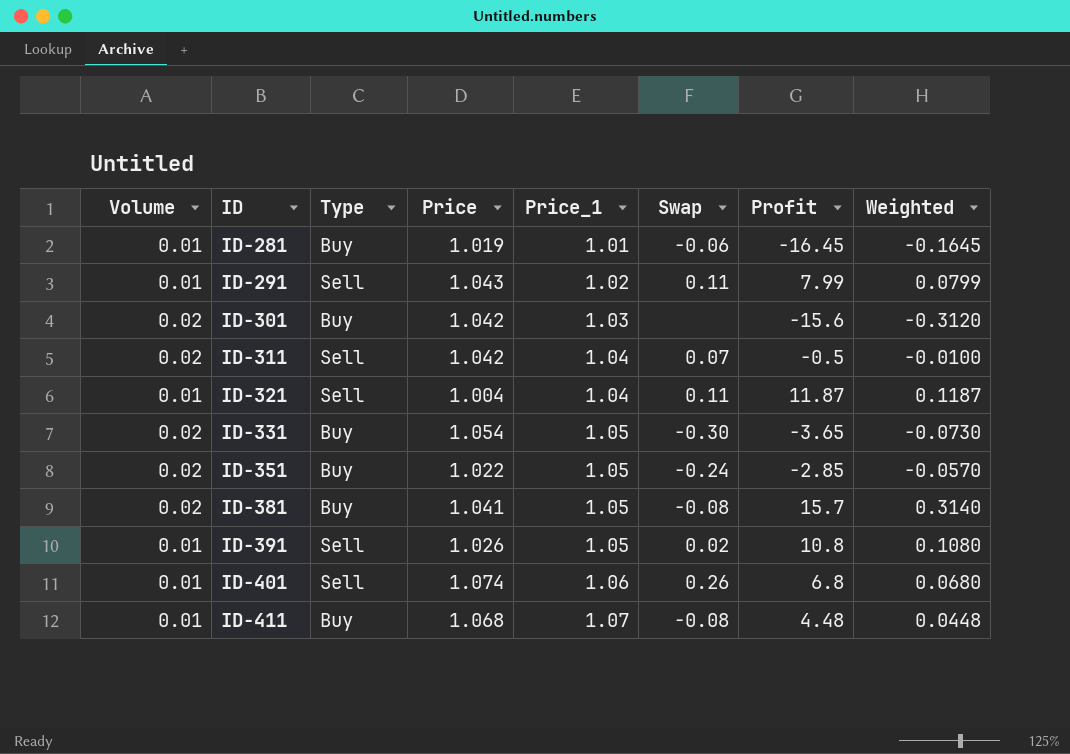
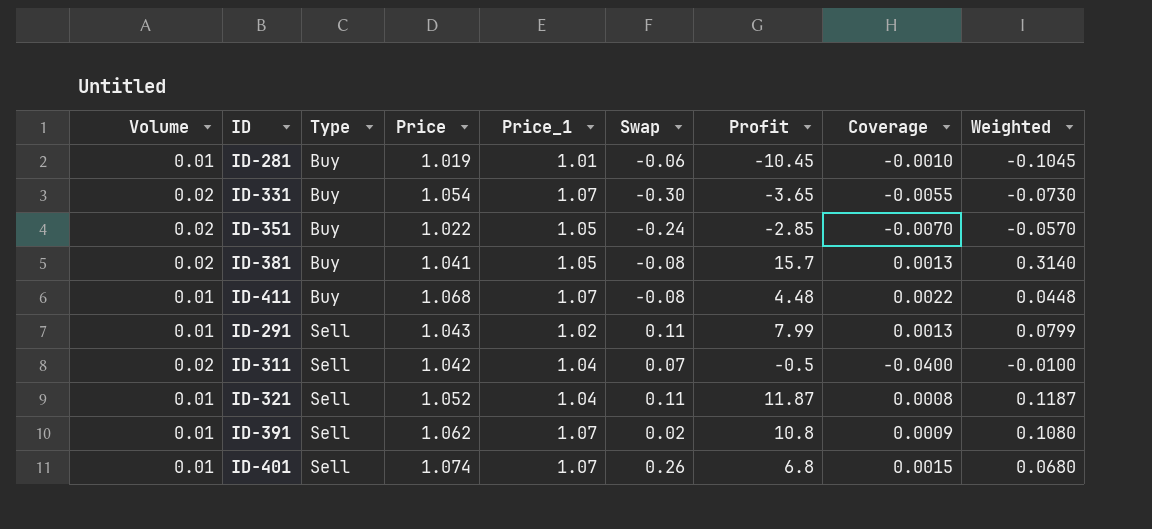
row order: ID ascending -> Type ascending
column Coverage | formula: none -> [Volume] / [Profit]
row ID-301: 0.02 | Buy | 1.042 | 1.03 | none | -15.6 | -0.3120 -> none
ID-281 | Profit: -16.45 -> -10.45
ID-281 | Weighted: -0.1645 -> -0.1045
ID-331 | Price_1: 1.05 -> 1.07
ID-321 | Price: 1.004 -> 1.052
ID-391 | Price: 1.026 -> 1.062
ID-391 | Price_1: 1.05 -> 1.07
ID-401 | Price_1: 1.06 -> 1.07

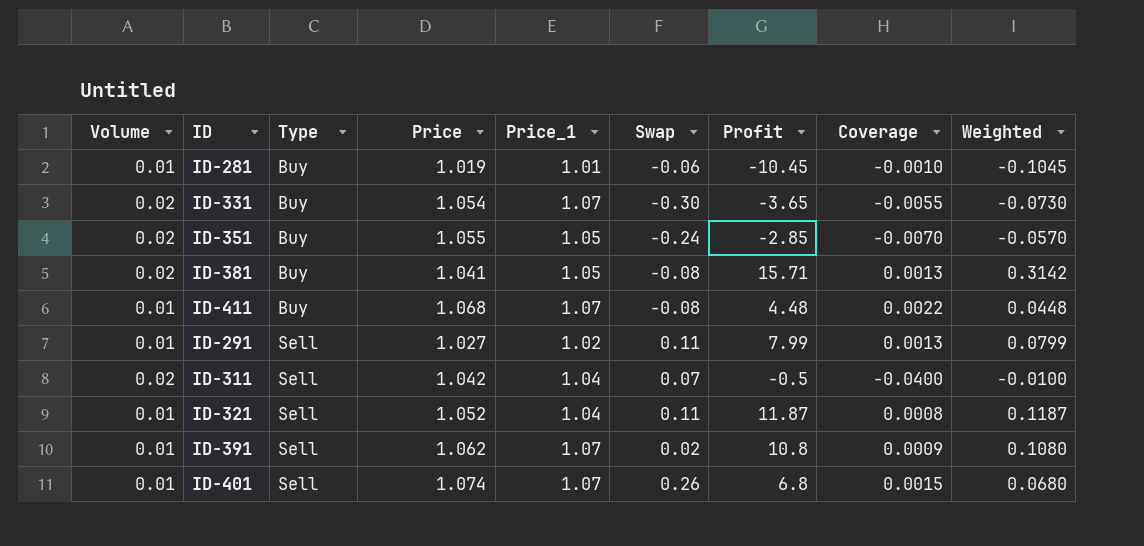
ID-351 | Price: 1.022 -> 1.055
ID-381 | Profit: 15.7 -> 15.71
ID-381 | Weighted: 0.3140 -> 0.3142
ID-291 | Price: 1.043 -> 1.027

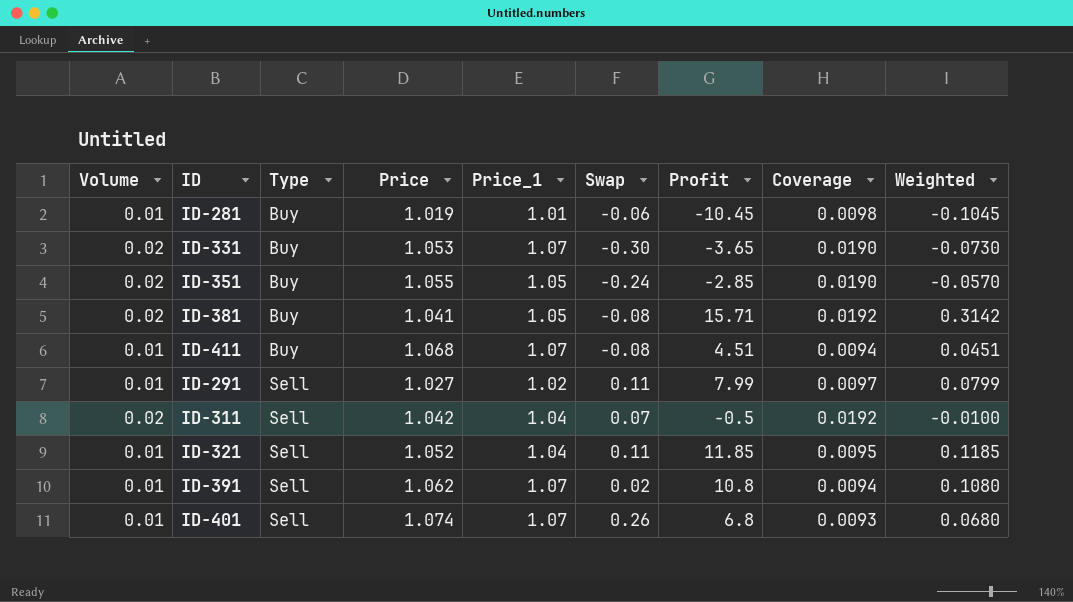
column Coverage | formula: [Volume] / [Profit] -> [Volume] / [Price]
ID-331 | Price: 1.054 -> 1.053
ID-411 | Profit: 4.48 -> 4.51
ID-411 | Weighted: 0.0448 -> 0.0451
ID-321 | Profit: 11.87 -> 11.85
ID-321 | Weighted: 0.1187 -> 0.1185

